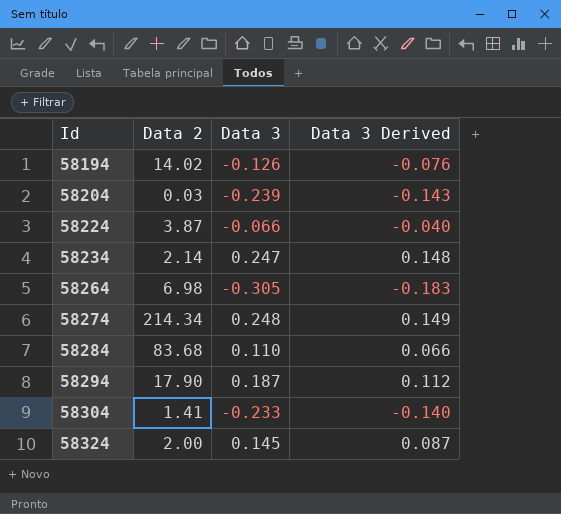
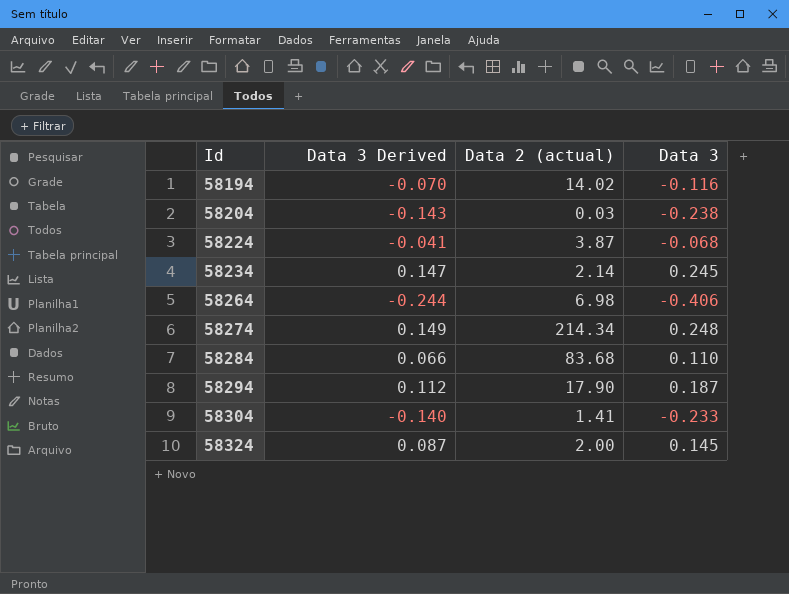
column Data 3 Derived | position: 4 -> 2
column name: Data 2 -> Data 2 (actual)
58194 | Data 3 Derived: -0.076 -> -0.070
58194 | Data 3: -0.126 -> -0.116
58204 | Data 3: -0.239 -> -0.238
58224 | Data 3 Derived: -0.040 -> -0.041
58224 | Data 3: -0.066 -> -0.068
58234 | Data 3 Derived: 0.148 -> 0.147
58234 | Data 3: 0.247 -> 0.245
58264 | Data 3 Derived: -0.183 -> -0.244
58264 | Data 3: -0.305 -> -0.406

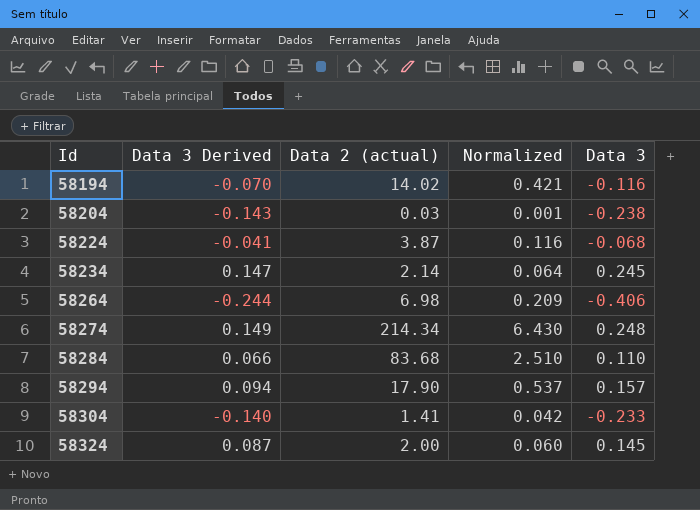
column Normalized | formula: none -> [Data 2 (actual)] * 0.03
58294 | Data 3 Derived: 0.112 -> 0.094
58294 | Data 3: 0.187 -> 0.157

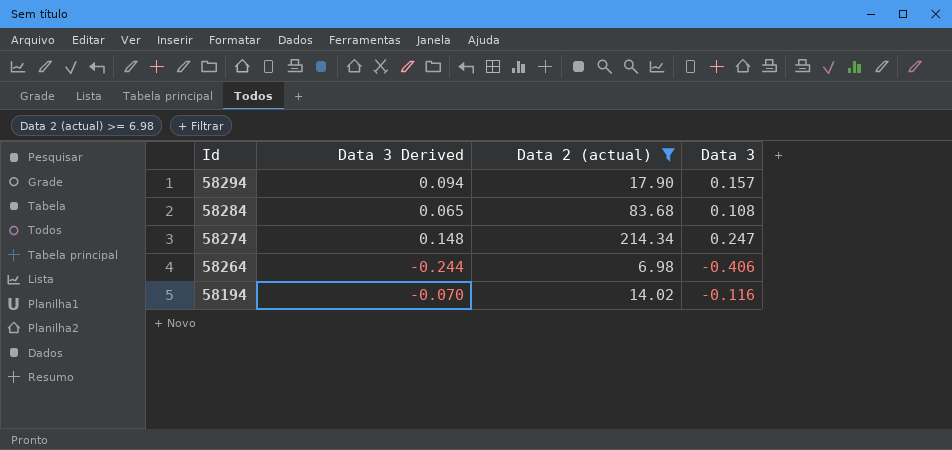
filter: none -> Data 2 (actual) >= 6.98
row order: Id ascending -> Id descending
column Normalized | formula: [Data 2 (actual)] * 0.03 -> none
58284 | Data 3 Derived: 0.066 -> 0.065
58284 | Data 3: 0.110 -> 0.108
58274 | Data 3 Derived: 0.149 -> 0.148
58274 | Data 3: 0.248 -> 0.247

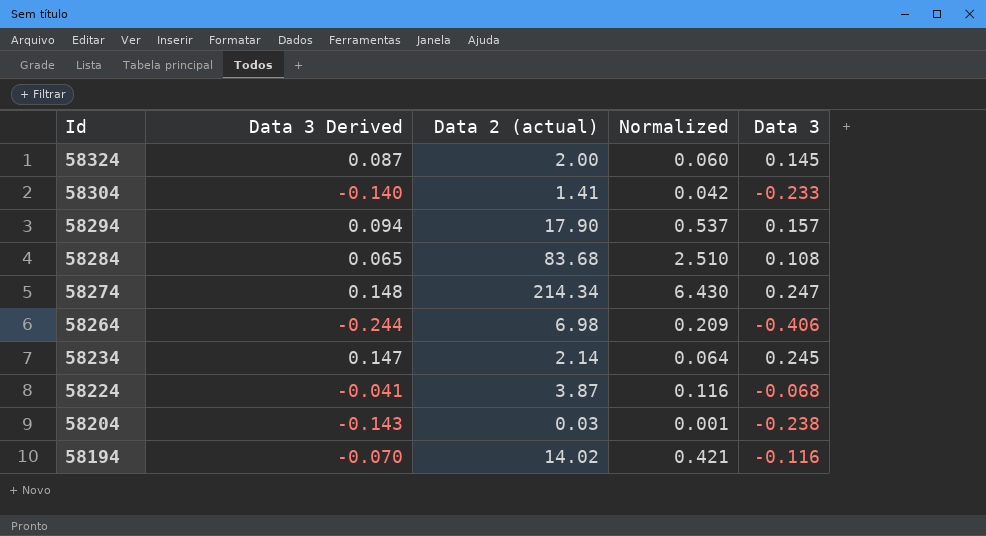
filter: Data 2 (actual) >= 6.98 -> none
column Normalized | formula: none -> [Data 2 (actual)] * 0.03

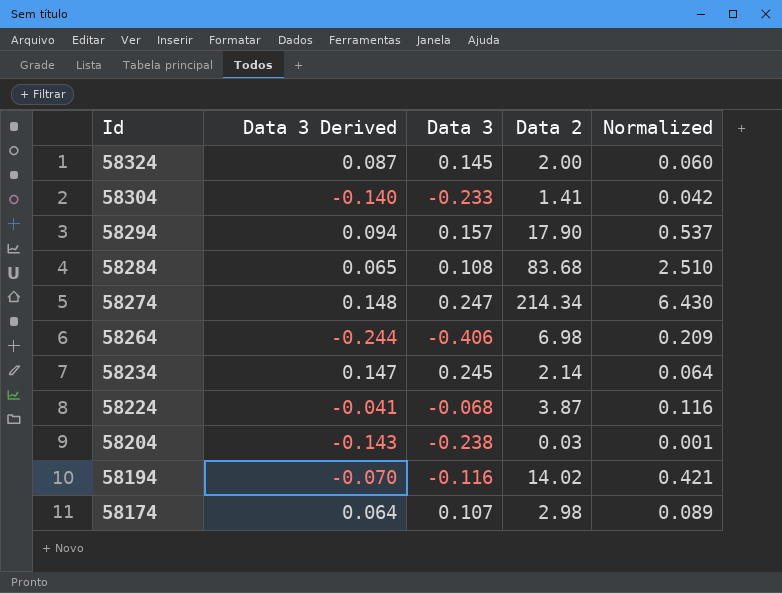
column Data 3 | position: 5 -> 3
column name: Data 2 (actual) -> Data 2
row 58174: none -> 0.064 | 0.107 | 2.98 | 0.089

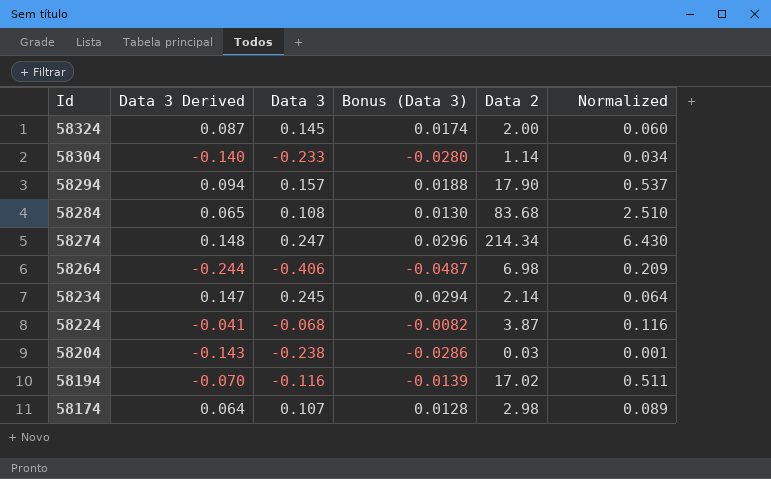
column Bonus (Data 3) | formula: none -> [Data 3] * 0.12
58304 | Data 2: 1.41 -> 1.14
58304 | Normalized: 0.042 -> 0.034
58194 | Data 2: 14.02 -> 17.02
58194 | Normalized: 0.421 -> 0.511

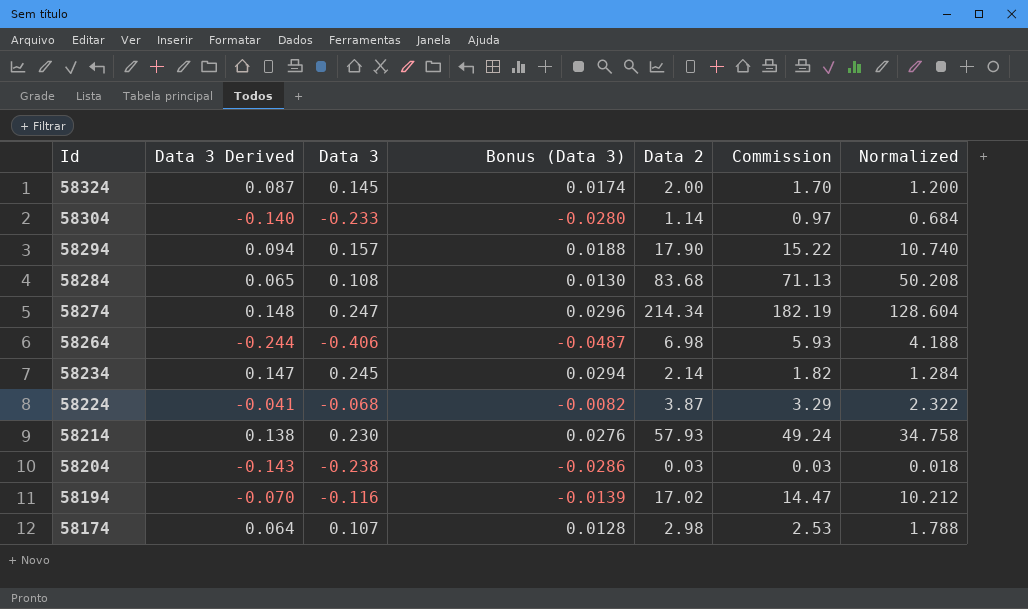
column Commission | formula: none -> [Data 2] * 0.85
column Normalized | formula: [Data 2] * 0.03 -> [Data 2] * 0.6
row 58214: none -> 0.138 | 0.230 | 0.0276 | 57.93 | 49.24 | 34.758

